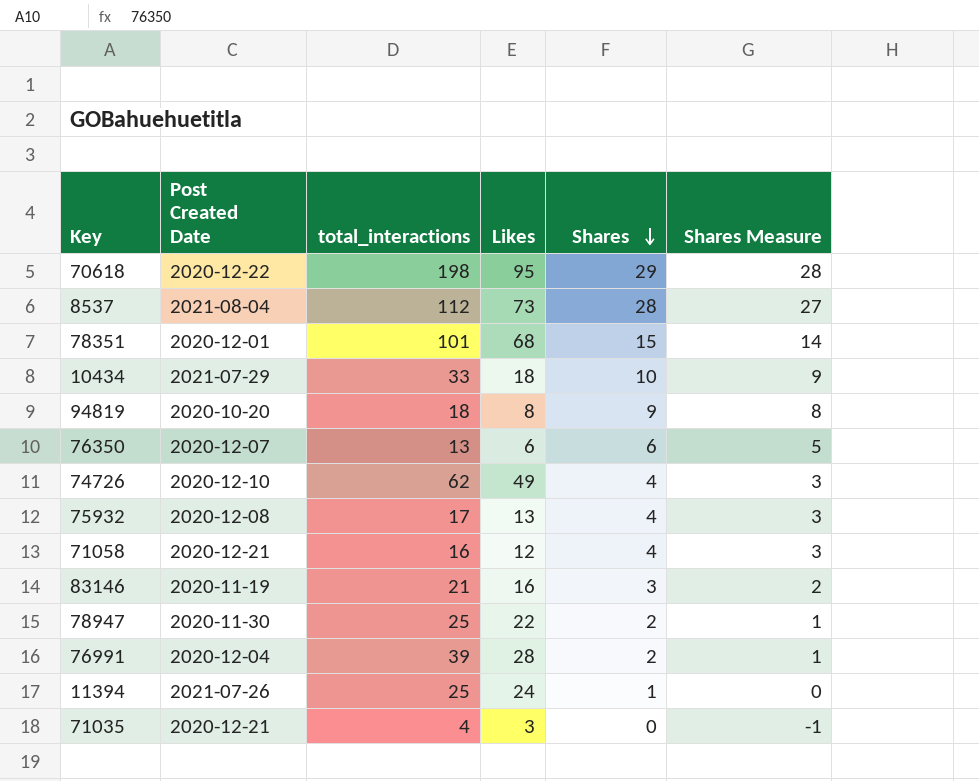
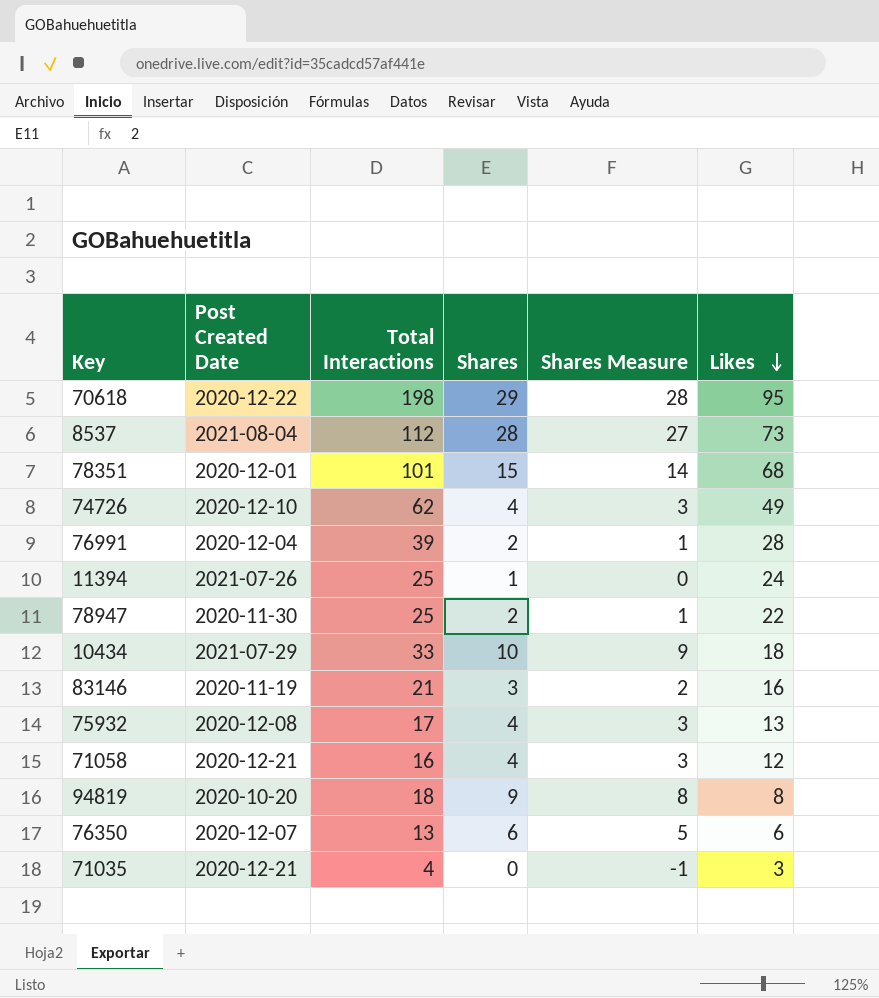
row order: Shares descending -> Likes descending
column name: total_interactions -> Total Interactions
column Likes | position: 4 -> 6

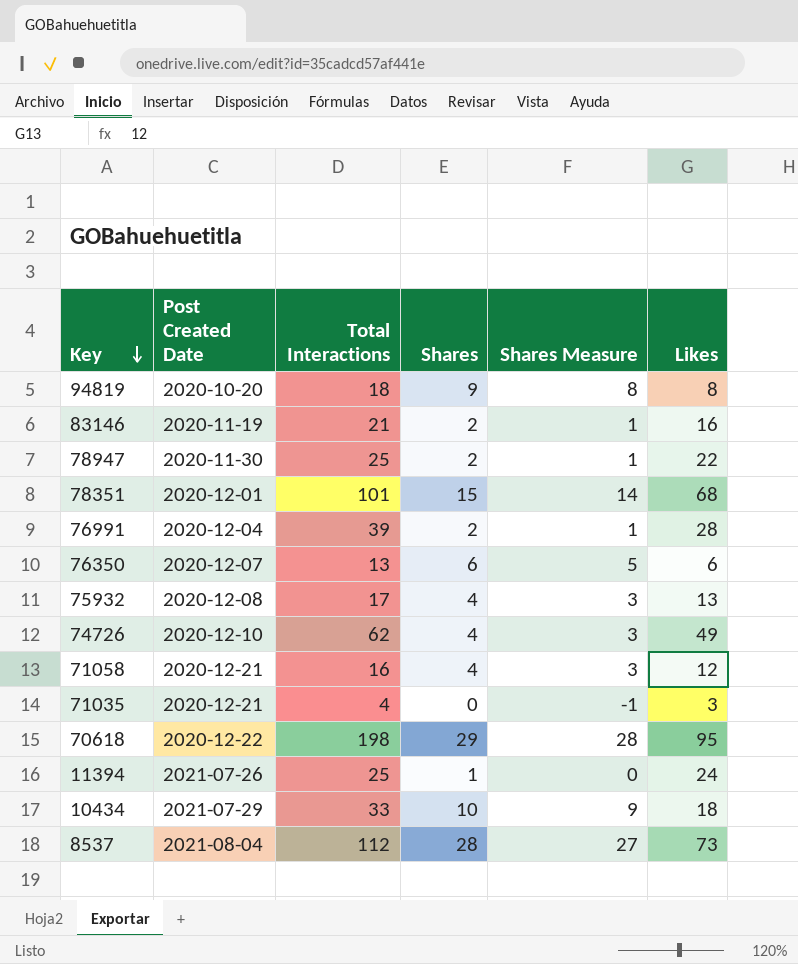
row order: Likes descending -> Key descending
83146 | Shares: 3 -> 2
83146 | Shares Measure: 2 -> 1

